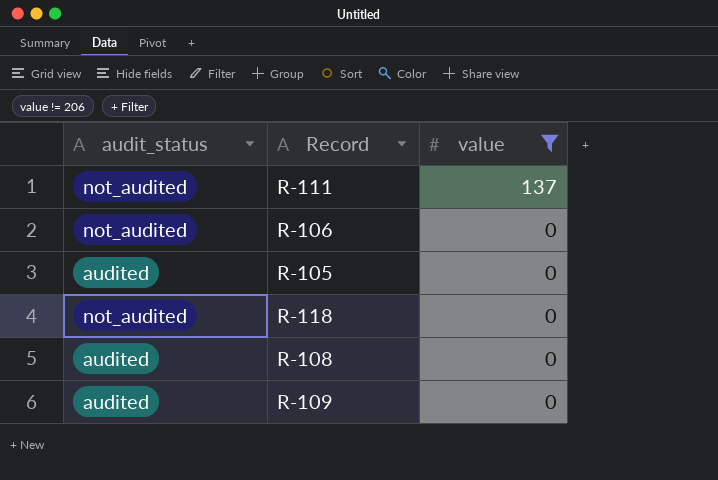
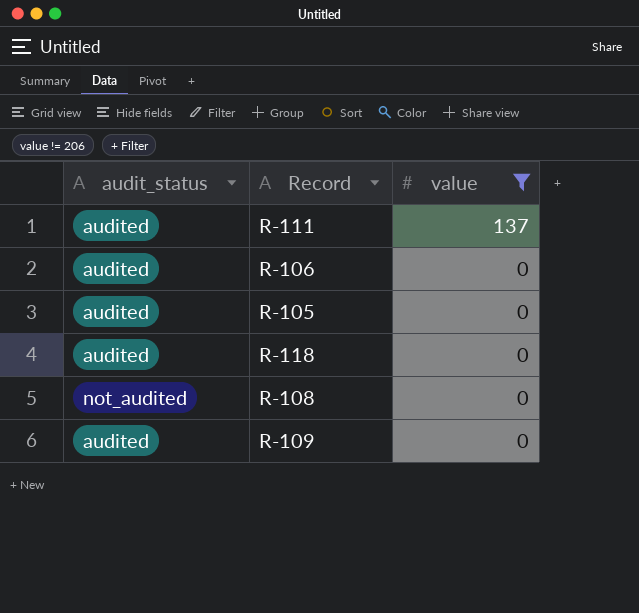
R-111 | audit_status: not_audited -> audited
R-106 | audit_status: not_audited -> audited
R-118 | audit_status: not_audited -> audited
R-108 | audit_status: audited -> not_audited

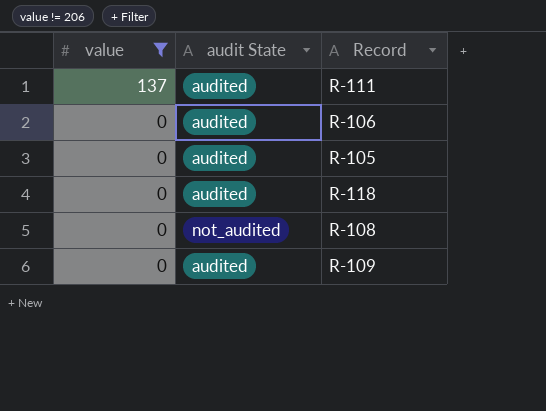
column value | position: 3 -> 1
column name: audit_status -> audit State

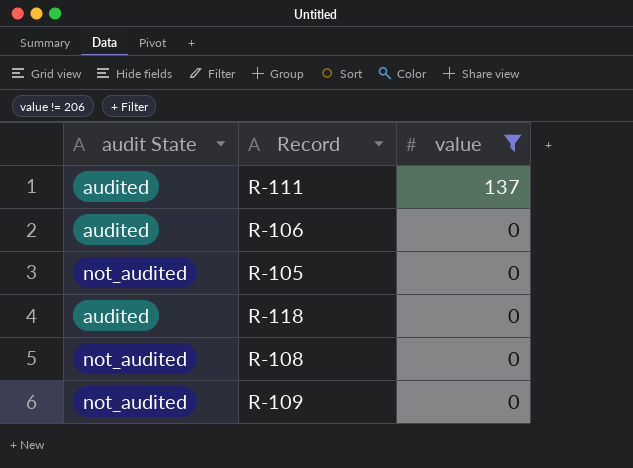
column value | position: 1 -> 3
R-105 | audit State: audited -> not_audited
R-109 | audit State: audited -> not_audited

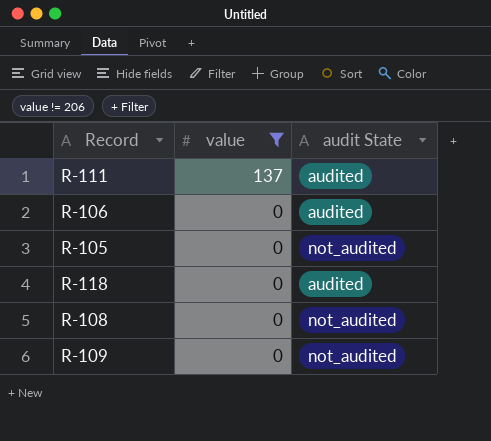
column audit State | position: 1 -> 3

